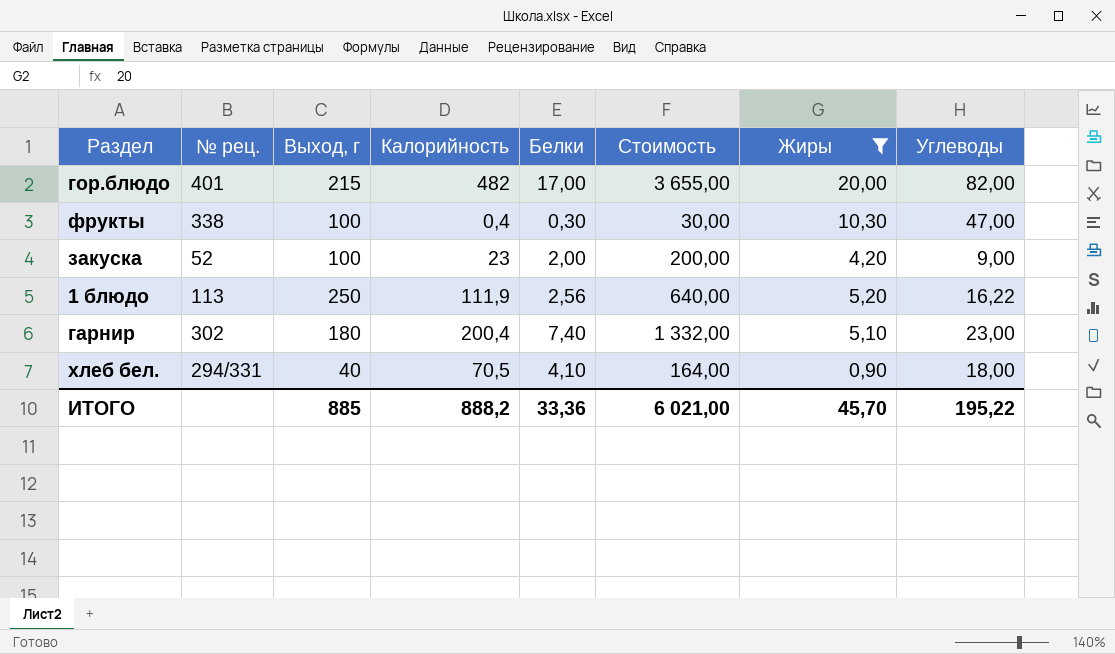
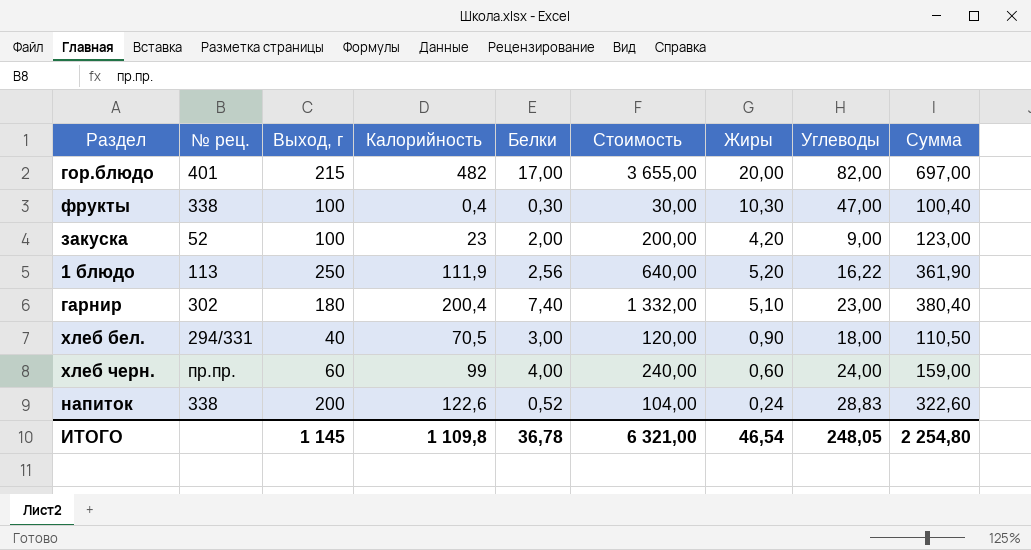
filter: Жиры >= 0,90 -> none
column Сумма | formula: none -> [Выход, г] + [Калорийность]
хлеб бел. | Белки: 4,10 -> 3,00
хлеб бел. | Стоимость: 164,00 -> 120,00
ИТОГО | Выход, г: 885 -> 1 145
ИТОГО | Калорийность: 888,2 -> 1 109,8
ИТОГО | Белки: 33,36 -> 36,78
ИТОГО | Стоимость: 6 021,00 -> 6 321,00
ИТОГО | Жиры: 45,70 -> 46,54
ИТОГО | Углеводы: 195,22 -> 248,05

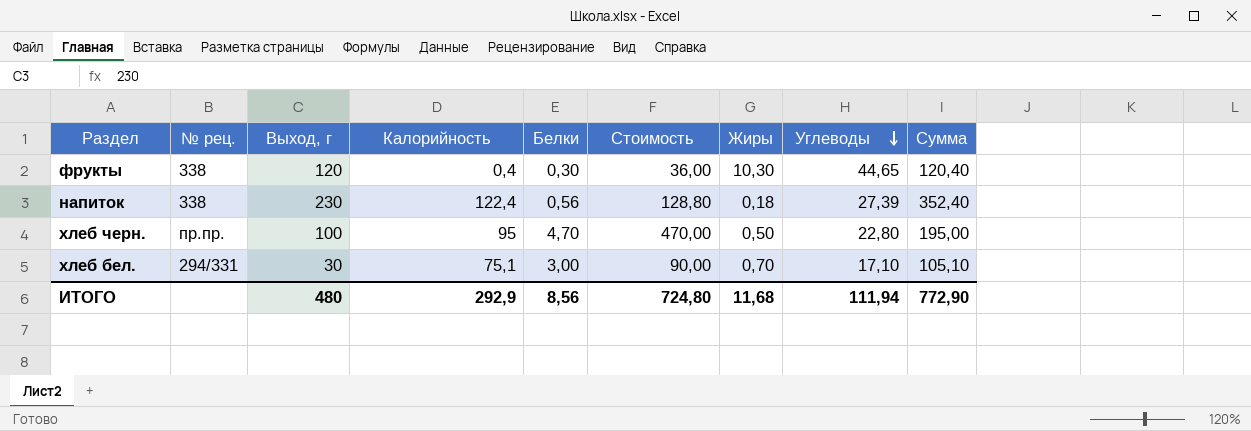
row order: none -> Углеводы descending
row гор.блюдо: 401 | 215 | 482 | 17,00 | 3 655,00 | 20,00 | 82,00 | 697,00 -> none
row закуска: 52 | 100 | 23 | 2,00 | 200,00 | 4,20 | 9,00 | 123,00 -> none
row 1 блюдо: 113 | 250 | 111,9 | 2,56 | 640,00 | 5,20 | 16,22 | 361,90 -> none
row гарнир: 302 | 180 | 200,4 | 7,40 | 1 332,00 | 5,10 | 23,00 | 380,40 -> none
фрукты | Выход, г: 100 -> 120
фрукты | Стоимость: 30,00 -> 36,00
фрукты | Углеводы: 47,00 -> 44,65
фрукты | Сумма: 100,40 -> 120,40
напиток | Выход, г: 200 -> 230
напиток | Калорийность: 122,6 -> 122,4
напиток | Белки: 0,52 -> 0,56
напиток | Стоимость: 104,00 -> 128,80
напиток | Жиры: 0,24 -> 0,18
напиток | Углеводы: 28,83 -> 27,39
напиток | Сумма: 322,60 -> 352,40
хлеб черн. | Выход, г: 60 -> 100
хлеб черн. | Калорийность: 99 -> 95
хлеб черн. | Белки: 4,00 -> 4,70
хлеб черн. | Стоимость: 240,00 -> 470,00
хлеб черн. | Жиры: 0,60 -> 0,50
хлеб черн. | Углеводы: 24,00 -> 22,80
хлеб черн. | Сумма: 159,00 -> 195,00
хлеб бел. | Выход, г: 40 -> 30
хлеб бел. | Калорийность: 70,5 -> 75,1
хлеб бел. | Стоимость: 120,00 -> 90,00
хлеб бел. | Жиры: 0,90 -> 0,70
хлеб бел. | Углеводы: 18,00 -> 17,10
хлеб бел. | Сумма: 110,50 -> 105,10
ИТОГО | Выход, г: 1 145 -> 480
ИТОГО | Калорийность: 1 109,8 -> 292,9
ИТОГО | Белки: 36,78 -> 8,56
ИТОГО | Стоимость: 6 321,00 -> 724,80
ИТОГО | Жиры: 46,54 -> 11,68
ИТОГО | Углеводы: 248,05 -> 111,94
ИТОГО | Сумма: 2 254,80 -> 772,90

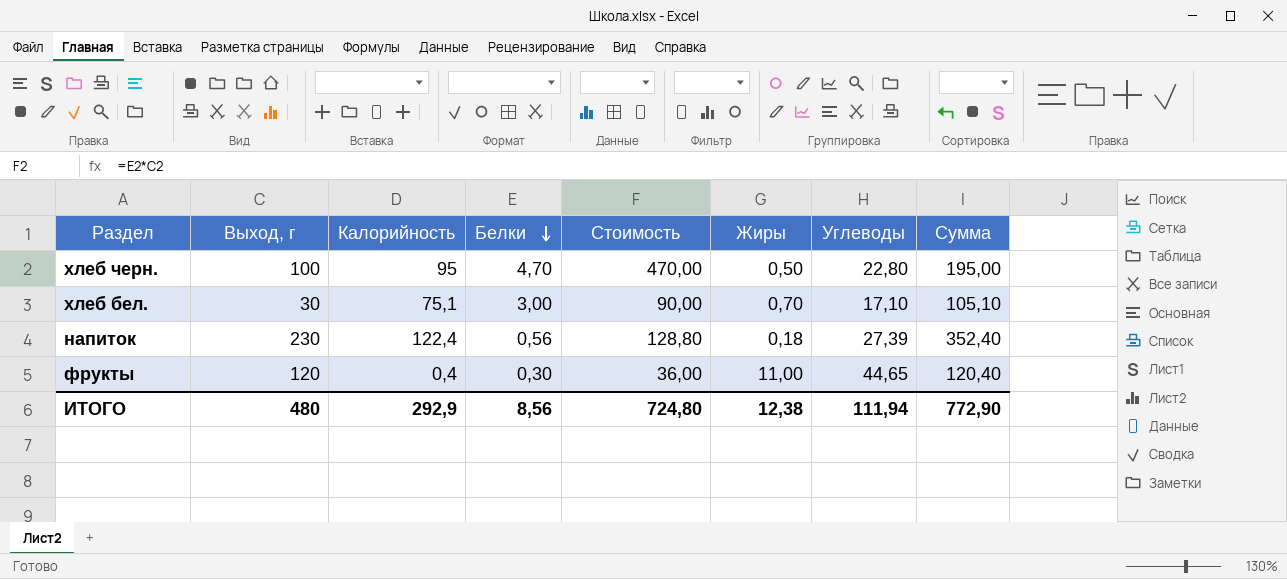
row order: Углеводы descending -> Белки descending
column № рец. | position: 2 -> none
фрукты | Жиры: 10,30 -> 11,00
ИТОГО | Жиры: 11,68 -> 12,38

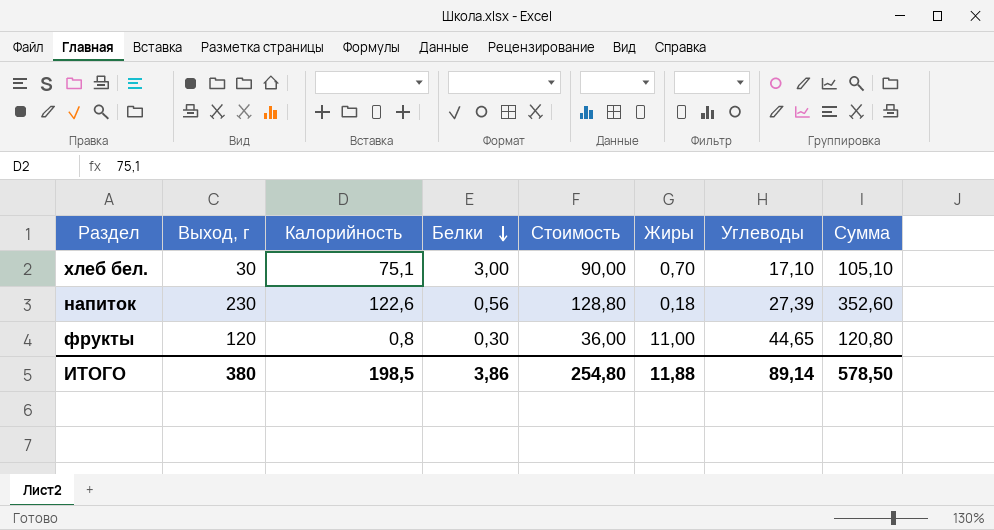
row хлеб черн.: 100 | 95 | 4,70 | 470,00 | 0,50 | 22,80 | 195,00 -> none
напиток | Калорийность: 122,4 -> 122,6
напиток | Сумма: 352,40 -> 352,60
фрукты | Калорийность: 0,4 -> 0,8
фрукты | Сумма: 120,40 -> 120,80
ИТОГО | Выход, г: 480 -> 380
ИТОГО | Калорийность: 292,9 -> 198,5
ИТОГО | Белки: 8,56 -> 3,86
ИТОГО | Стоимость: 724,80 -> 254,80
ИТОГО | Жиры: 12,38 -> 11,88
ИТОГО | Углеводы: 111,94 -> 89,14
ИТОГО | Сумма: 772,90 -> 578,50

